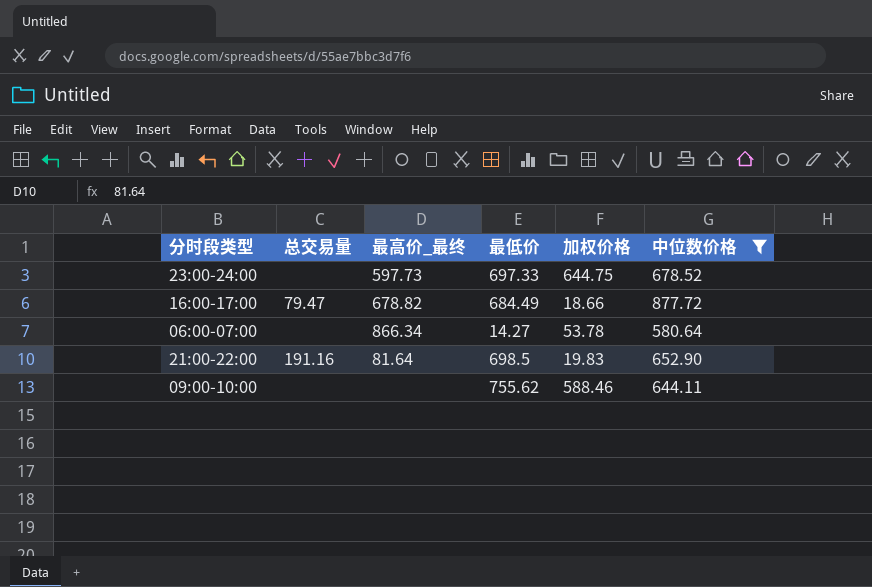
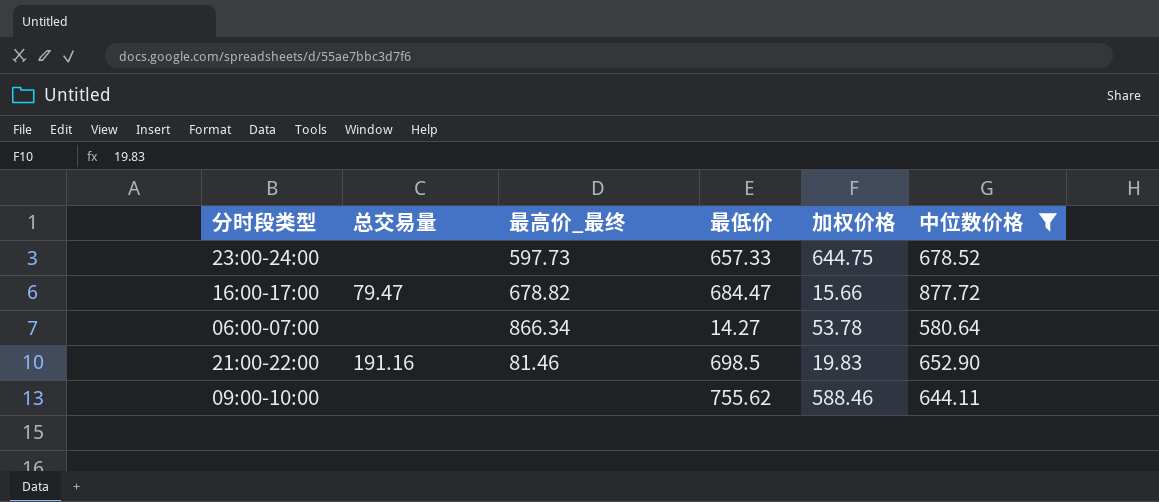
23:00-24:00 | 最低价: 697.33 -> 657.33
16:00-17:00 | 最低价: 684.49 -> 684.47
16:00-17:00 | 加权价格: 18.66 -> 15.66
21:00-22:00 | 最高价_最终: 81.64 -> 81.46

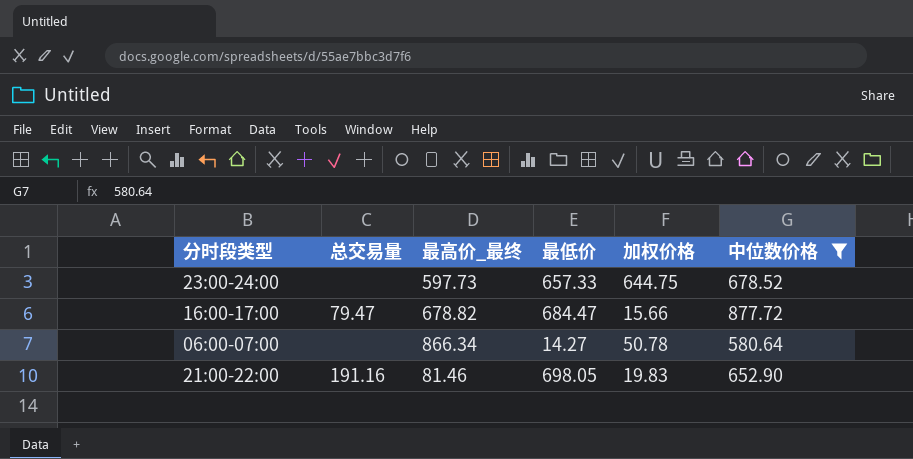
row 09:00-10:00: none | none | 755.62 | 588.46 | 644.11 -> none
06:00-07:00 | 加权价格: 53.78 -> 50.78
21:00-22:00 | 最低价: 698.5 -> 698.05

